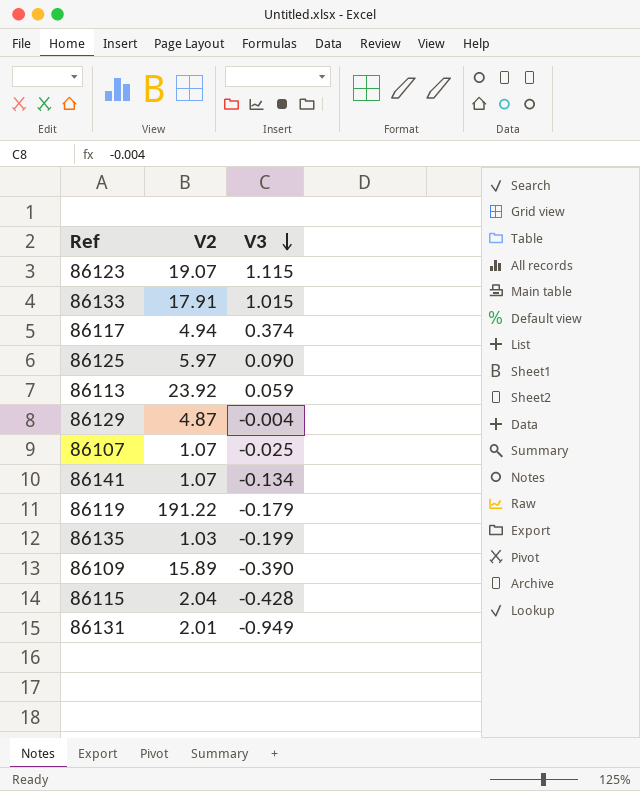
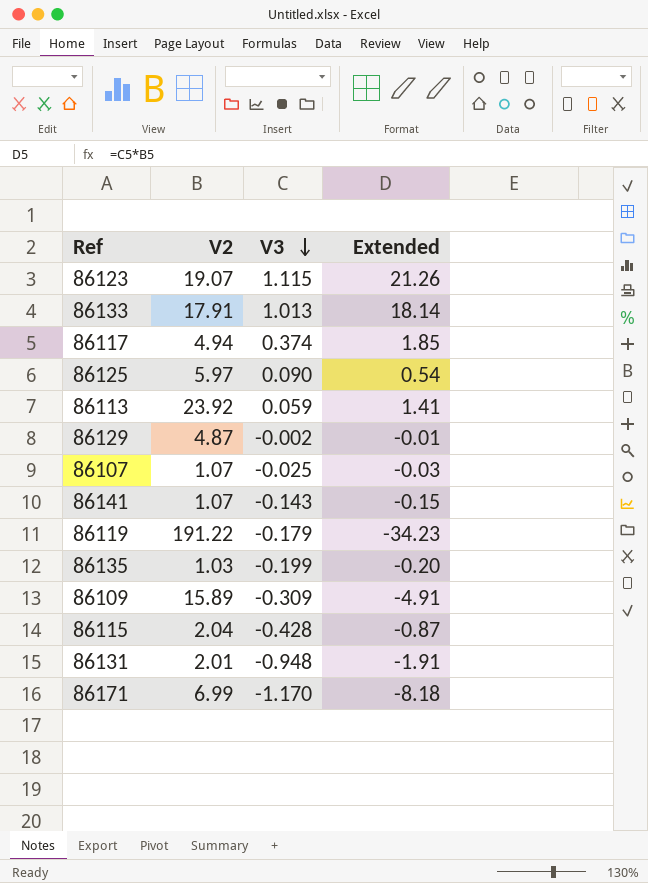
column Extended | formula: none -> [V2] * [V3]
86133 | V3: 1.015 -> 1.013
86129 | V3: -0.004 -> -0.002
86141 | V3: -0.134 -> -0.143
86109 | V3: -0.390 -> -0.309
86131 | V3: -0.949 -> -0.948
row 86171: none -> 6.99 | -1.170 | -8.18

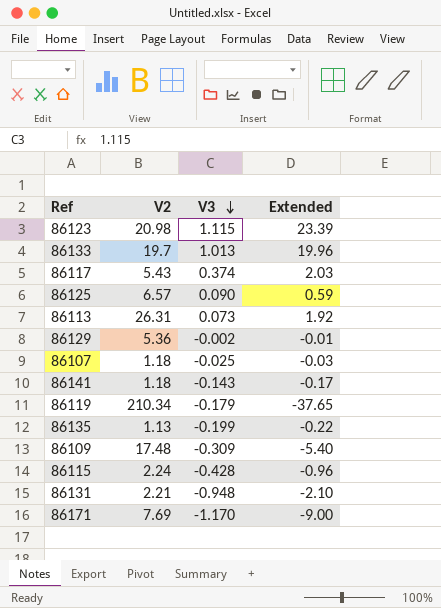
86123 | V2: 19.07 -> 20.98
86123 | Extended: 21.26 -> 23.39
86133 | V2: 17.91 -> 19.7
86133 | Extended: 18.14 -> 19.96
86117 | V2: 4.94 -> 5.43
86117 | Extended: 1.85 -> 2.03
86125 | V2: 5.97 -> 6.57
86125 | Extended: 0.54 -> 0.59
86113 | V2: 23.92 -> 26.31
86113 | V3: 0.059 -> 0.073
86113 | Extended: 1.41 -> 1.92
86129 | V2: 4.87 -> 5.36
86107 | V2: 1.07 -> 1.18
86141 | V2: 1.07 -> 1.18
86141 | Extended: -0.15 -> -0.17
86119 | V2: 191.22 -> 210.34
86119 | Extended: -34.23 -> -37.65
86135 | V2: 1.03 -> 1.13
86135 | Extended: -0.20 -> -0.22
86109 | V2: 15.89 -> 17.48
86109 | Extended: -4.91 -> -5.40
86115 | V2: 2.04 -> 2.24
86115 | Extended: -0.87 -> -0.96
86131 | V2: 2.01 -> 2.21
86131 | Extended: -1.91 -> -2.10
86171 | V2: 6.99 -> 7.69
86171 | Extended: -8.18 -> -9.00

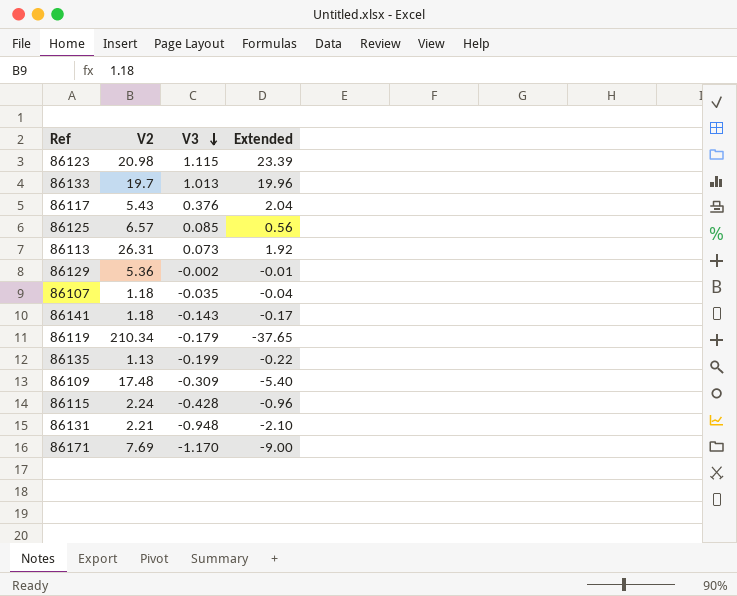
86117 | V3: 0.374 -> 0.376
86117 | Extended: 2.03 -> 2.04
86125 | V3: 0.090 -> 0.085
86125 | Extended: 0.59 -> 0.56
86107 | V3: -0.025 -> -0.035
86107 | Extended: -0.03 -> -0.04

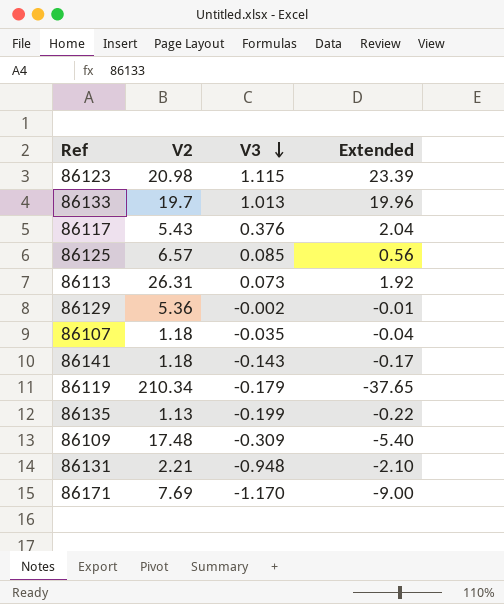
row 86115: 2.24 | -0.428 | -0.96 -> none

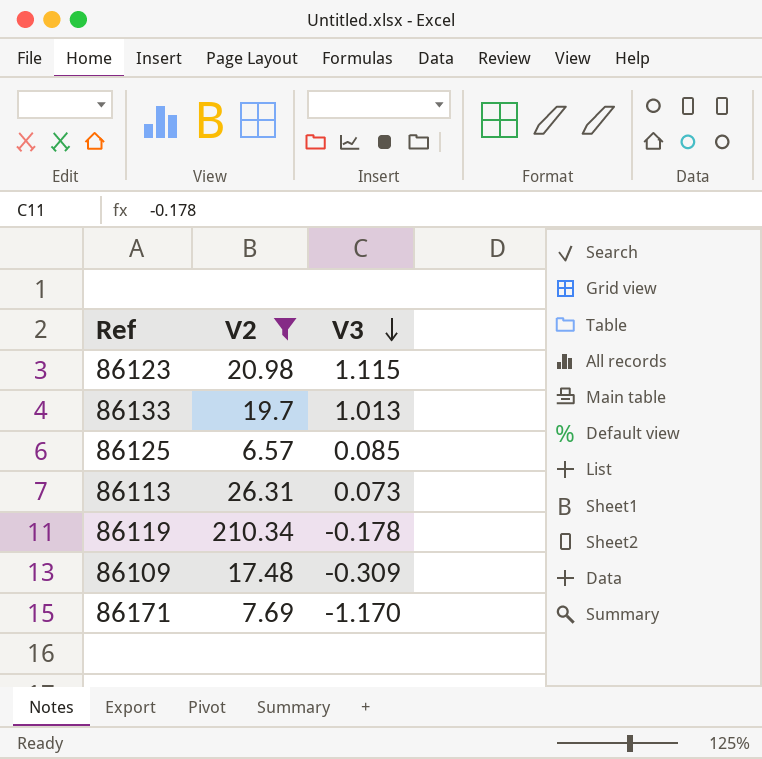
filter: none -> V2 >= 6.57
column Extended | formula: [V2] * [V3] -> none
86119 | V3: -0.179 -> -0.178

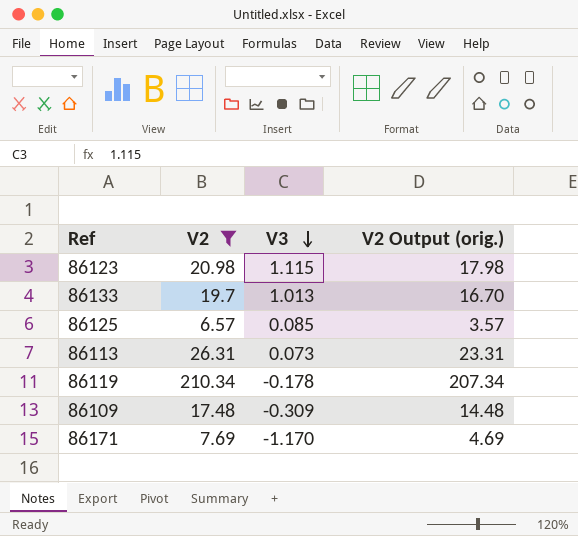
column V2 Output (orig.) | formula: none -> [V2] - 3

